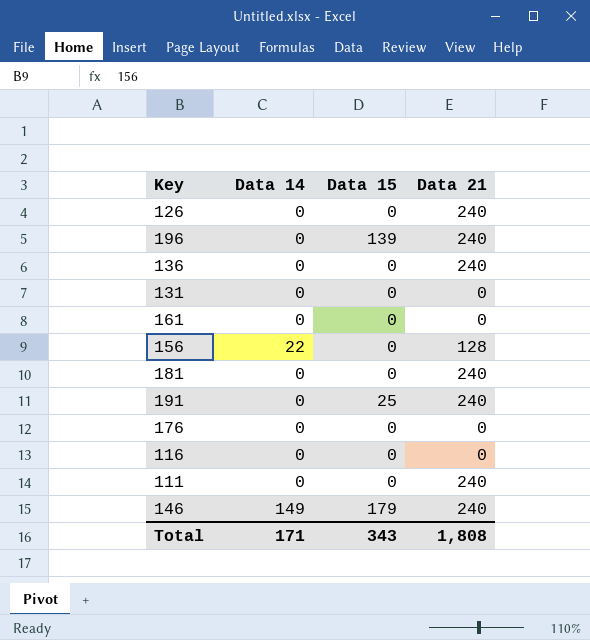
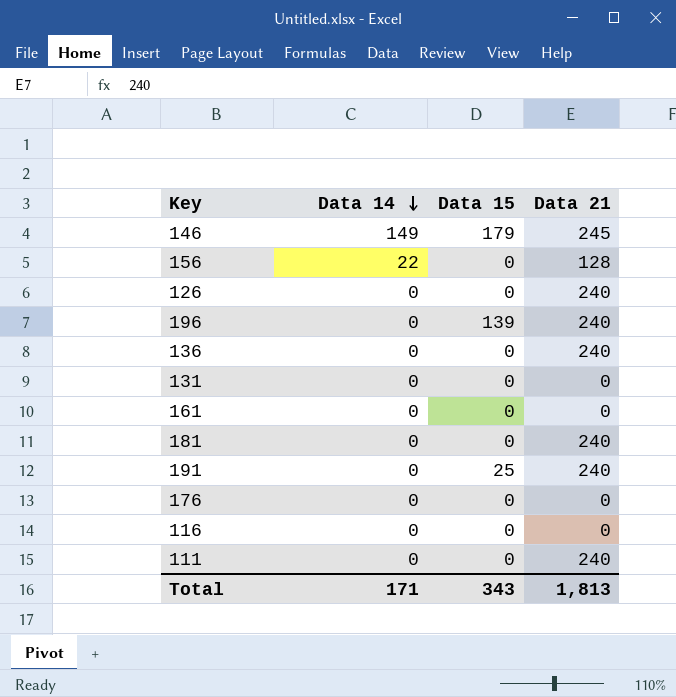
row order: none -> Data 14 descending
146 | Data 21: 240 -> 245
Total | Data 21: 1,808 -> 1,813

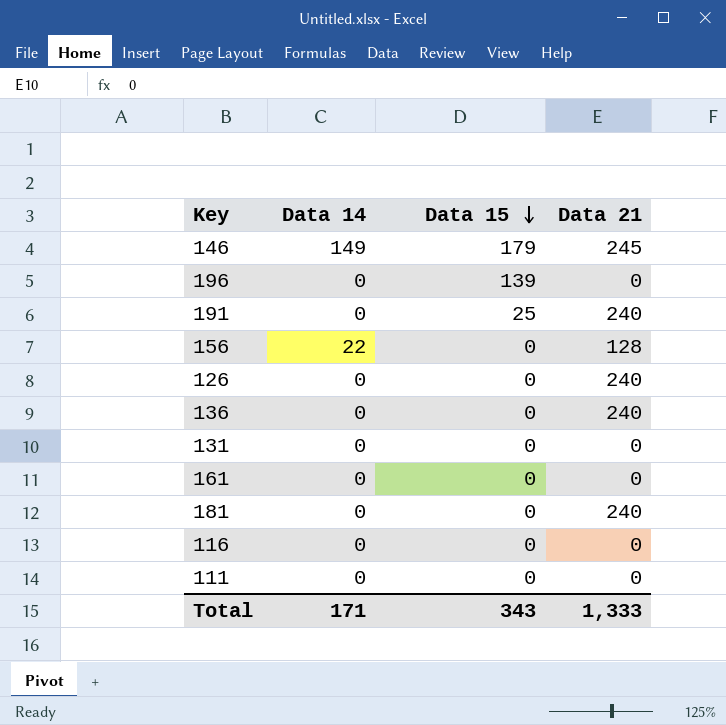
row order: Data 14 descending -> Data 15 descending
row 176: 0 | 0 | 0 -> none
196 | Data 21: 240 -> 0
111 | Data 21: 240 -> 0
Total | Data 21: 1,813 -> 1,333

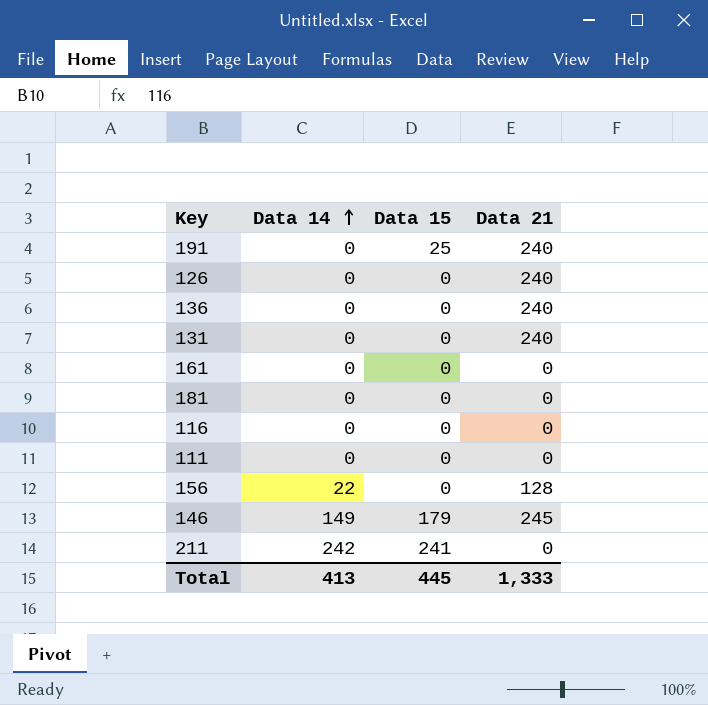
row order: Data 15 descending -> Data 14 ascending
row 196: 0 | 139 | 0 -> none
131 | Data 21: 0 -> 240
181 | Data 21: 240 -> 0
row 211: none -> 242 | 241 | 0
Total | Data 14: 171 -> 413
Total | Data 15: 343 -> 445

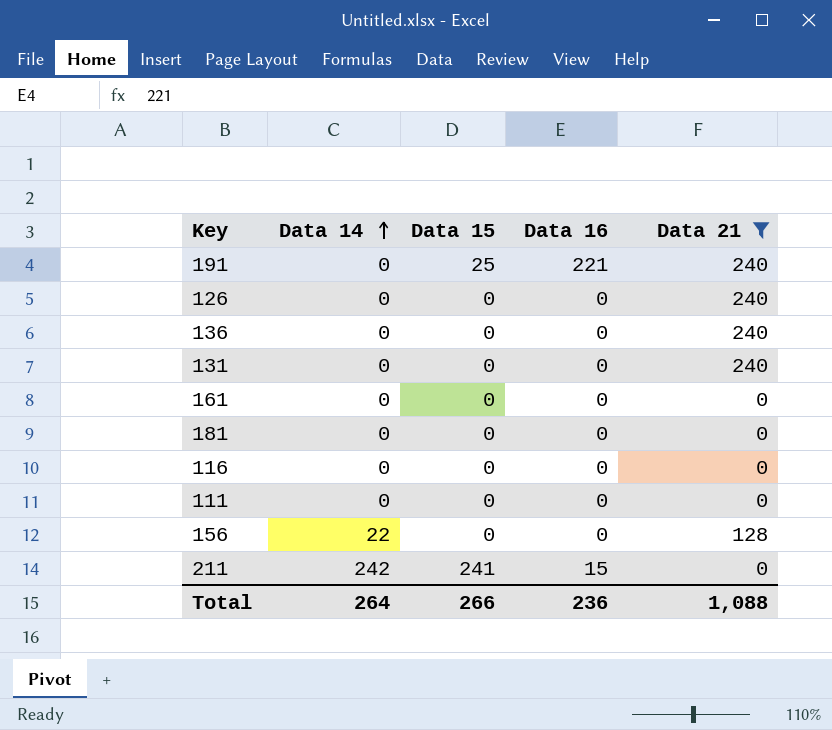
filter: none -> Data 21 != 245
column Data 16 | position: none -> 4
Total | Data 14: 413 -> 264
Total | Data 15: 445 -> 266
Total | Data 21: 1,333 -> 1,088

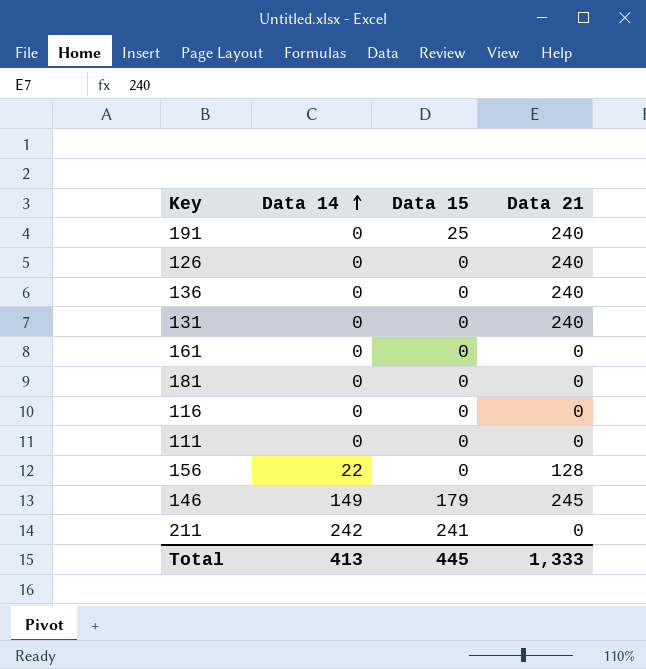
filter: Data 21 != 245 -> none
column Data 16 | position: 4 -> none
Total | Data 14: 264 -> 413
Total | Data 15: 266 -> 445
Total | Data 21: 1,088 -> 1,333

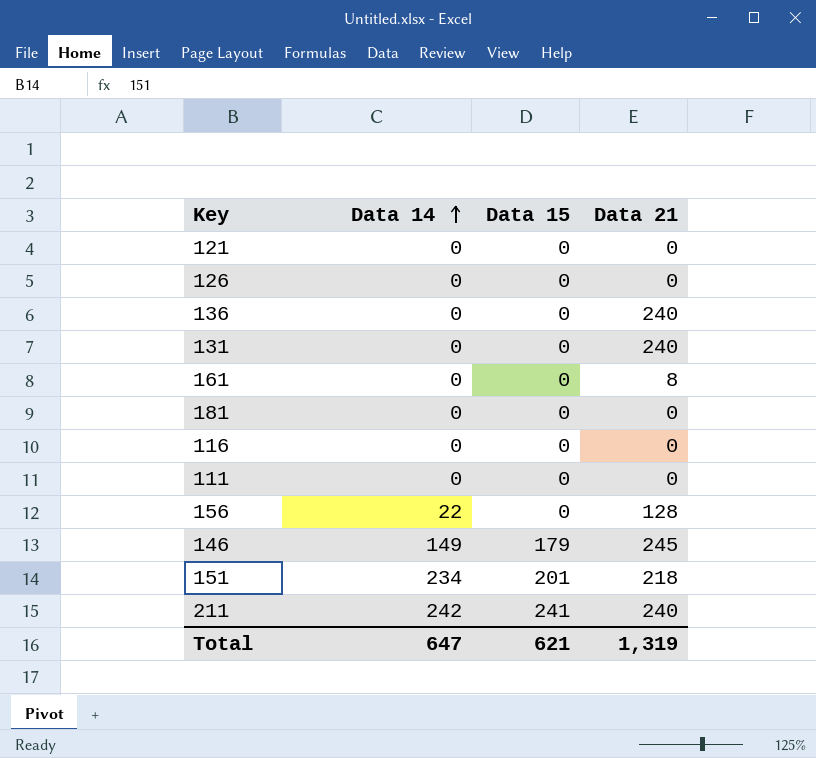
row 191: 0 | 25 | 240 -> none
row 121: none -> 0 | 0 | 0
126 | Data 21: 240 -> 0
161 | Data 21: 0 -> 8
row 151: none -> 234 | 201 | 218
211 | Data 21: 0 -> 240
Total | Data 14: 413 -> 647
Total | Data 15: 445 -> 621
Total | Data 21: 1,333 -> 1,319

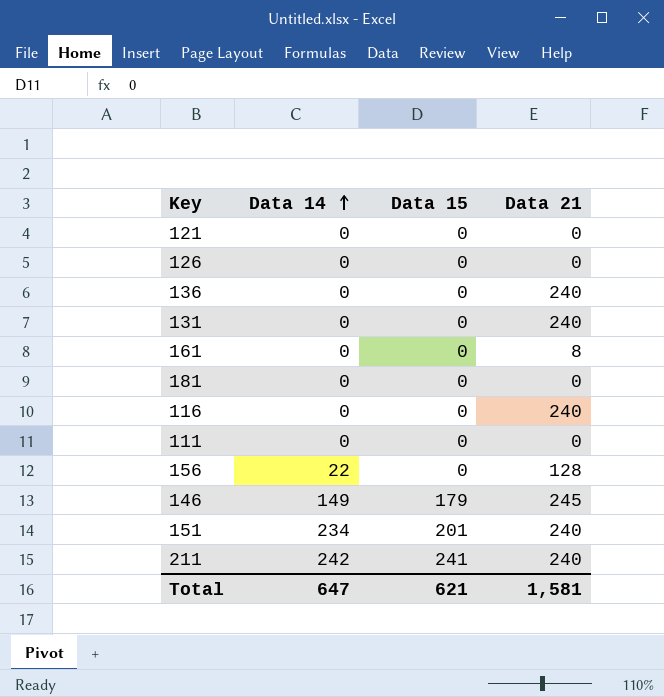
116 | Data 21: 0 -> 240
151 | Data 21: 218 -> 240
Total | Data 21: 1,319 -> 1,581

